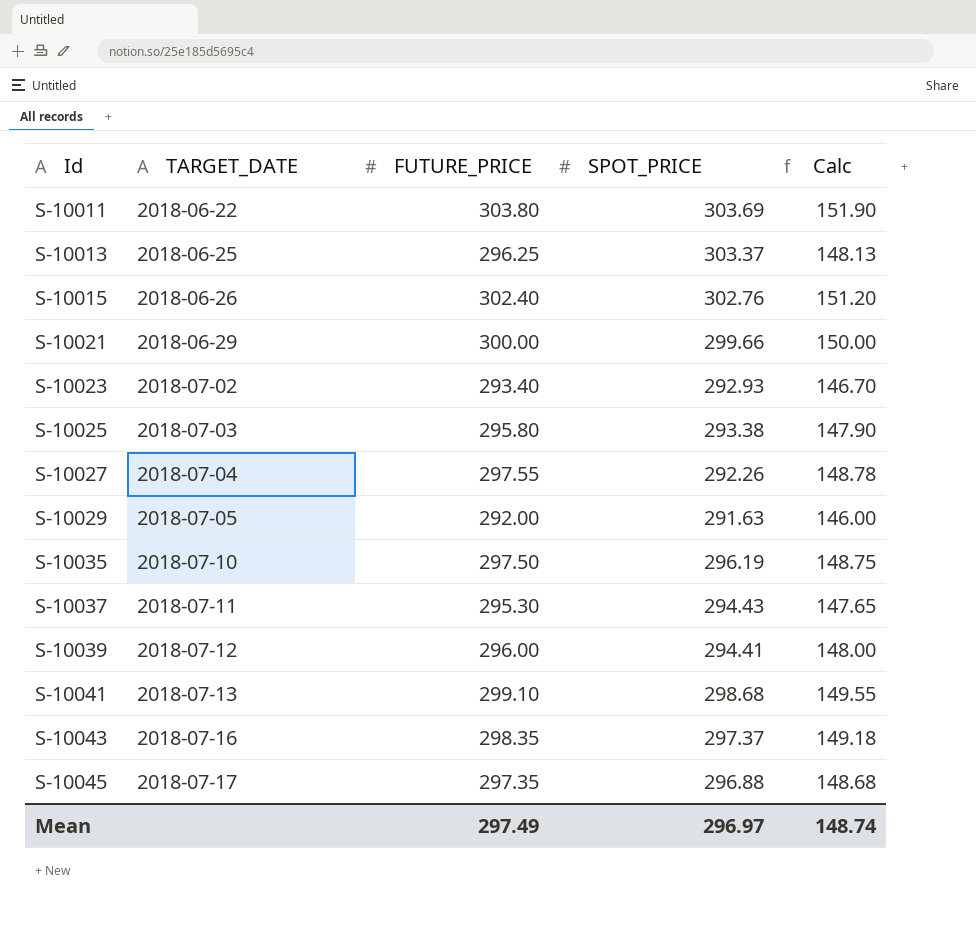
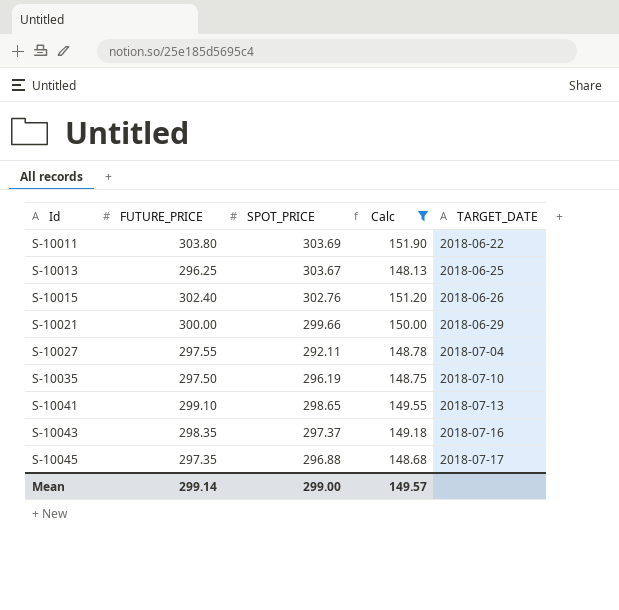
filter: none -> Calc >= 148.13
column TARGET_DATE | position: 2 -> 5
S-10013 | SPOT_PRICE: 303.37 -> 303.67
S-10027 | SPOT_PRICE: 292.26 -> 292.11
S-10041 | SPOT_PRICE: 298.68 -> 298.65
Mean | FUTURE_PRICE: 297.49 -> 299.14
Mean | SPOT_PRICE: 296.97 -> 299.00
Mean | Calc: 148.74 -> 149.57

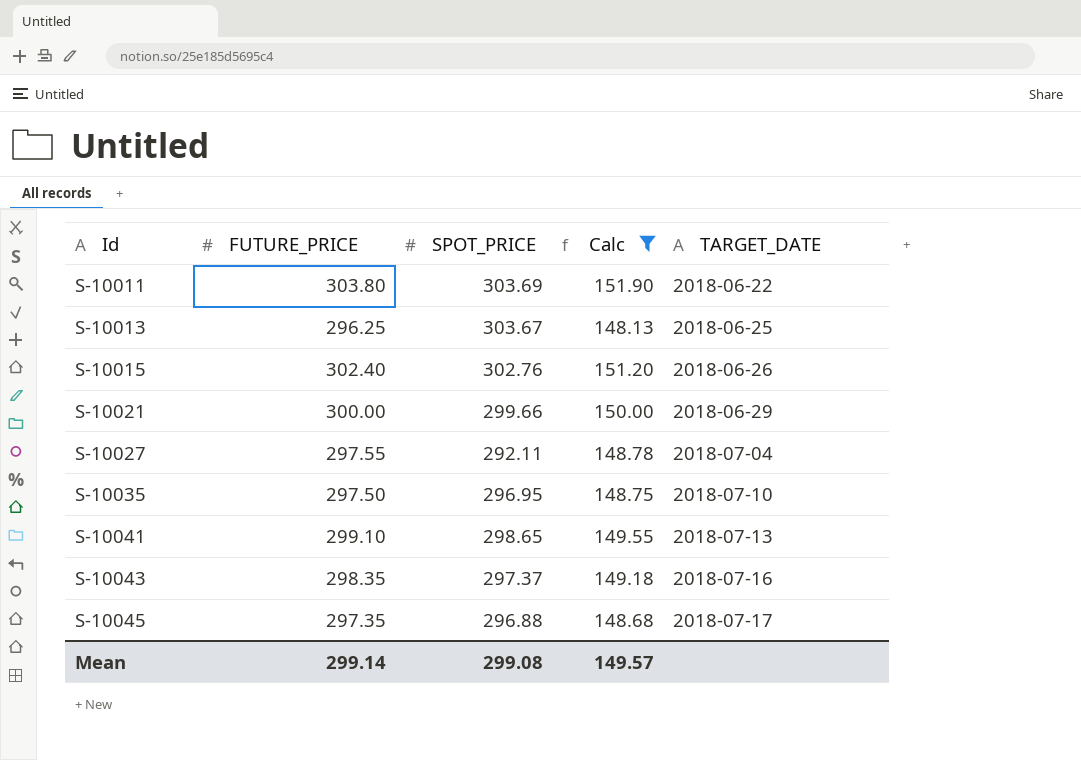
S-10035 | SPOT_PRICE: 296.19 -> 296.95
Mean | SPOT_PRICE: 299.00 -> 299.08

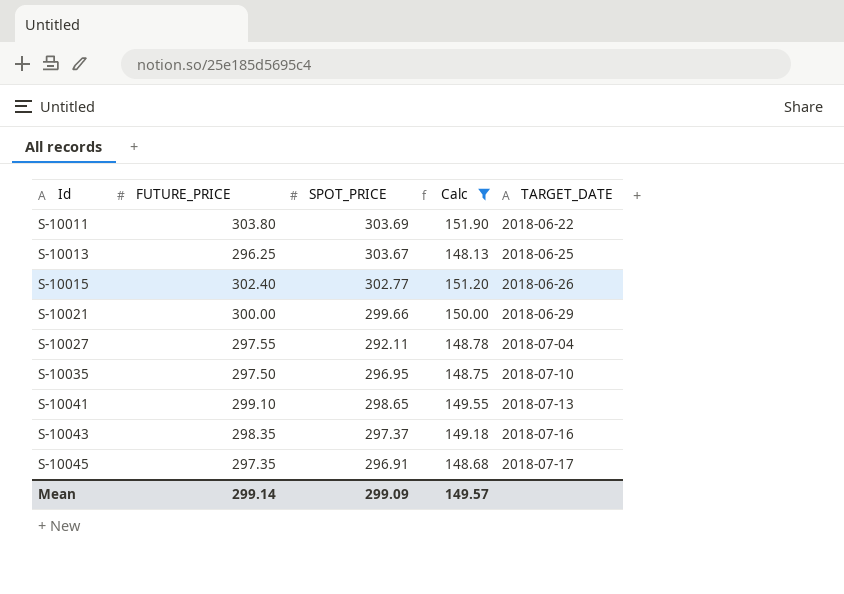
S-10015 | SPOT_PRICE: 302.76 -> 302.77
S-10045 | SPOT_PRICE: 296.88 -> 296.91
Mean | SPOT_PRICE: 299.08 -> 299.09

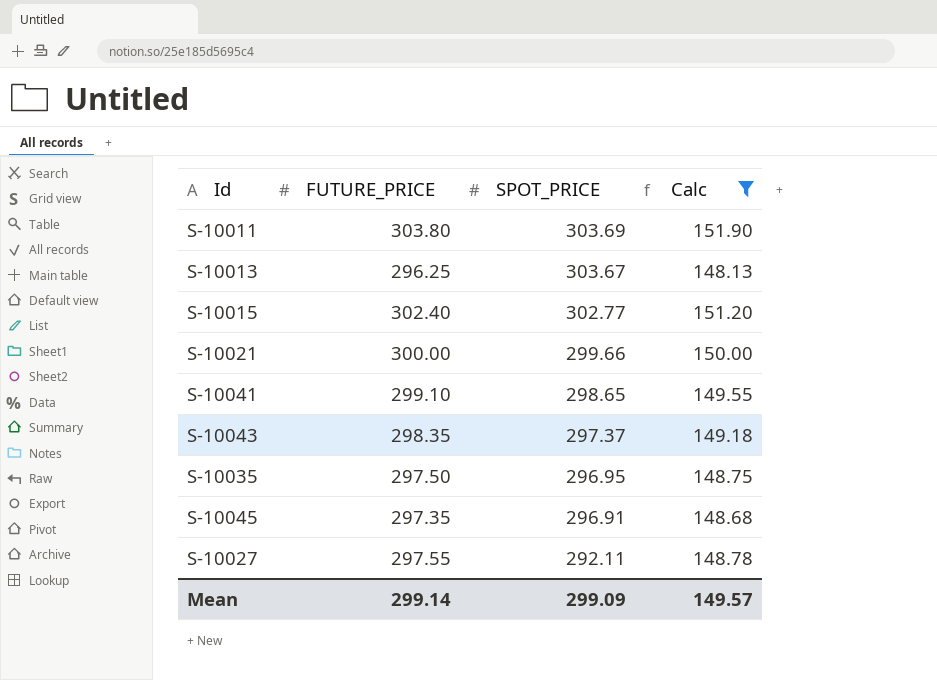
row order: Id ascending -> SPOT_PRICE descending
column TARGET_DATE | position: 5 -> none

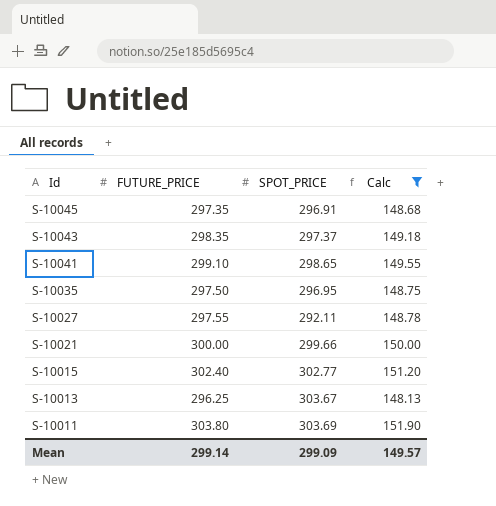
row order: SPOT_PRICE descending -> Id descending

